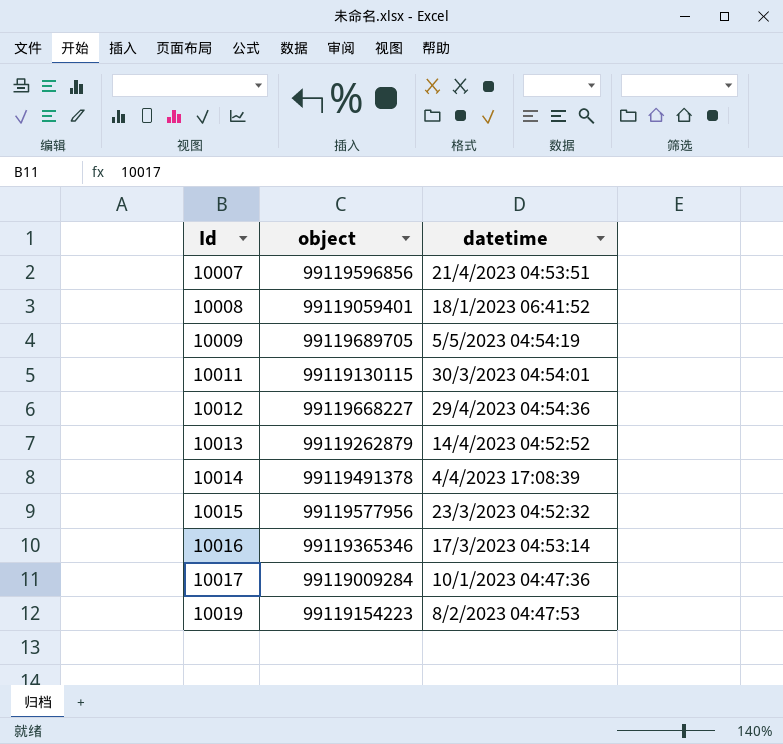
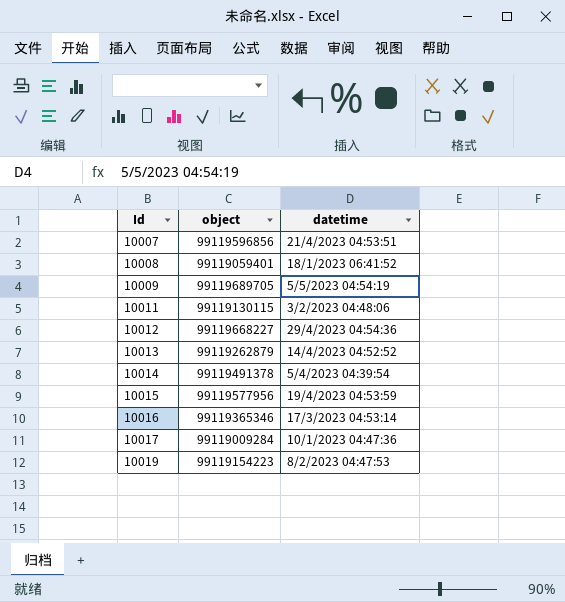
10011 | datetime: 30/3/2023 04:54:01 -> 3/2/2023 04:48:06
10014 | datetime: 4/4/2023 17:08:39 -> 5/4/2023 04:39:54
10015 | datetime: 23/3/2023 04:52:32 -> 19/4/2023 04:53:59

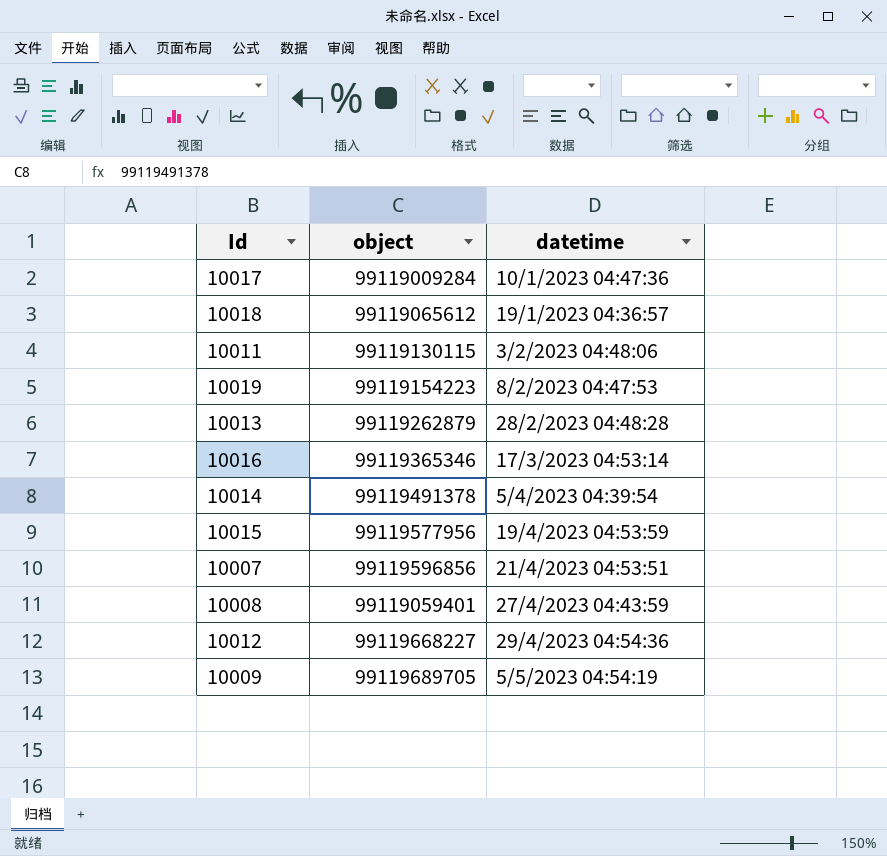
row order: Id ascending -> datetime ascending
row 10018: none -> 99119065612 | 19/1/2023 04:36:57
10013 | datetime: 14/4/2023 04:52:52 -> 28/2/2023 04:48:28
10008 | datetime: 18/1/2023 06:41:52 -> 27/4/2023 04:43:59

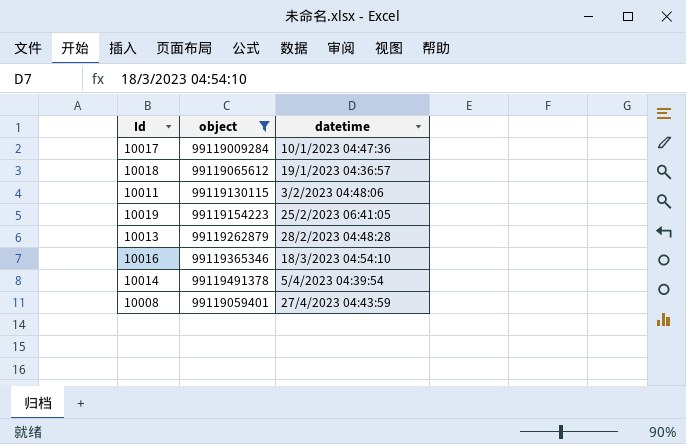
filter: none -> object <= 99119491378
10019 | datetime: 8/2/2023 04:47:53 -> 25/2/2023 06:41:05
10016 | datetime: 17/3/2023 04:53:14 -> 18/3/2023 04:54:10

